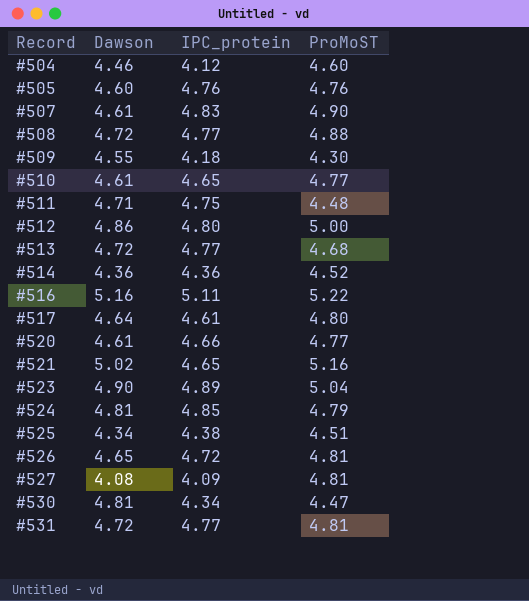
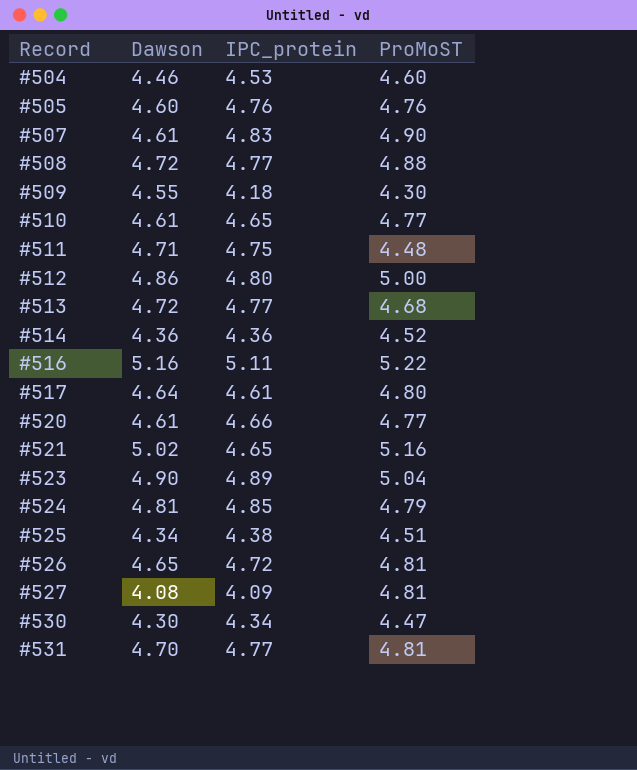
#504 | IPC_protein: 4.12 -> 4.53
#530 | Dawson: 4.81 -> 4.30
#531 | Dawson: 4.72 -> 4.70

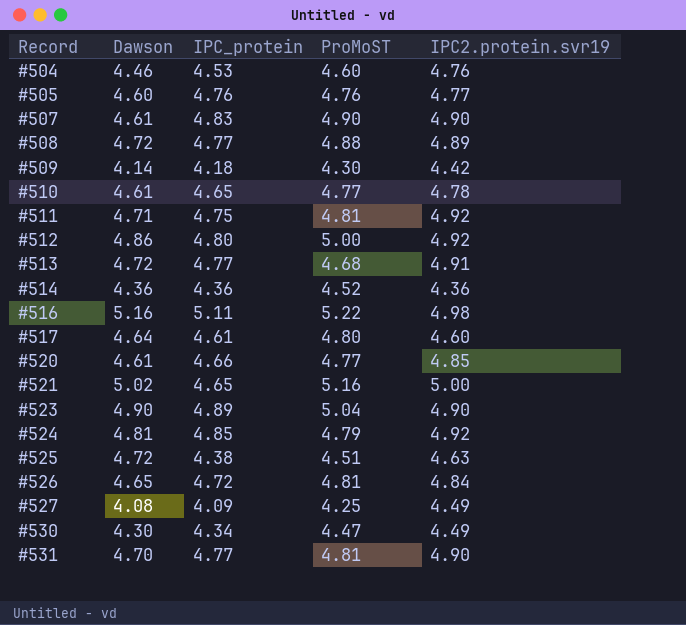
column IPC2.protein.svr19 | position: none -> 5
#509 | Dawson: 4.55 -> 4.14
#511 | ProMoST: 4.48 -> 4.81
#525 | Dawson: 4.34 -> 4.72
#527 | ProMoST: 4.81 -> 4.25

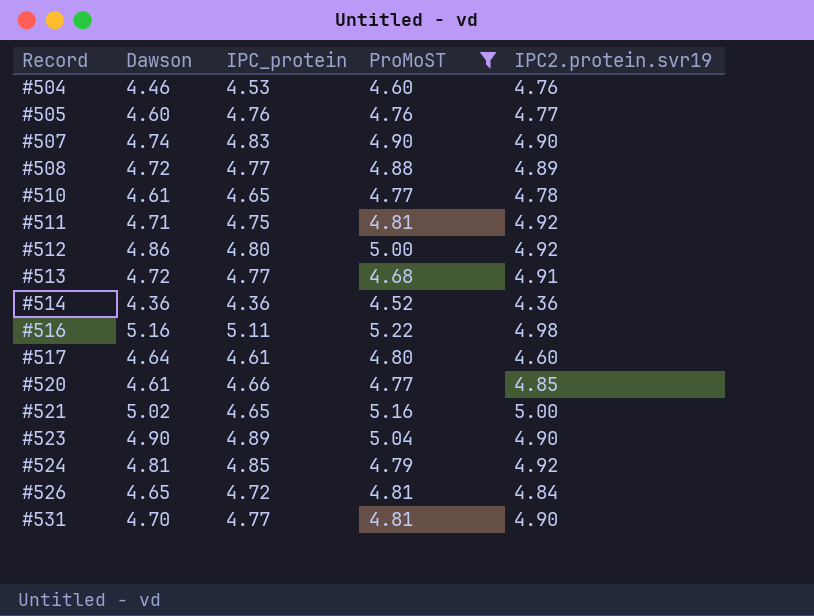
filter: none -> ProMoST >= 4.52
#507 | Dawson: 4.61 -> 4.74

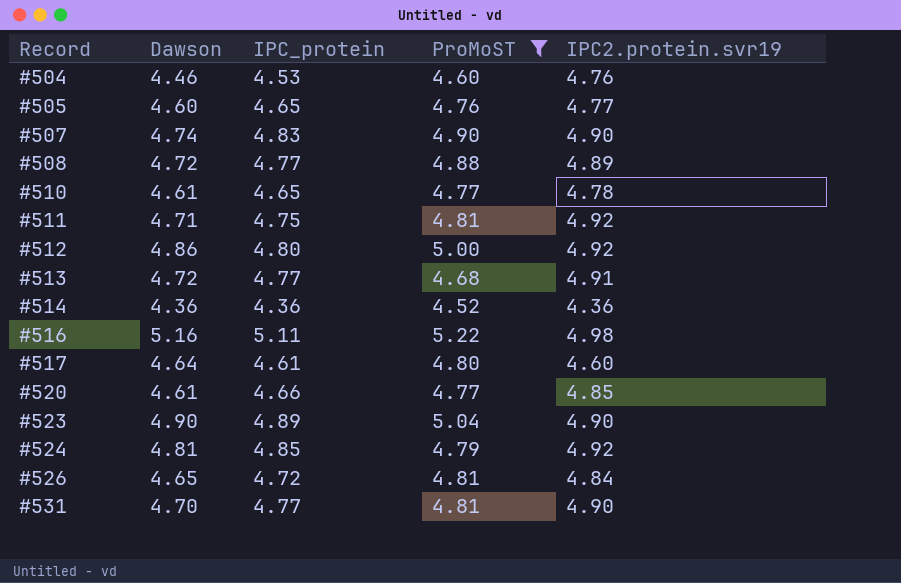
row #521: 5.02 | 4.65 | 5.16 | 5.00 -> none
#505 | IPC_protein: 4.76 -> 4.65

